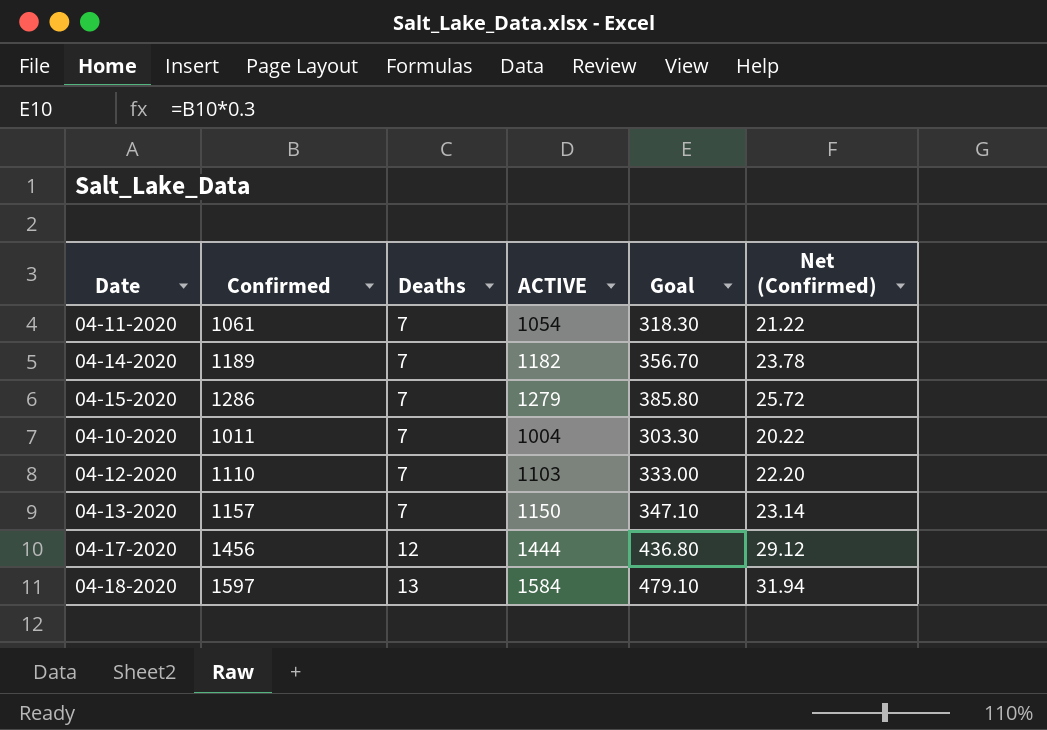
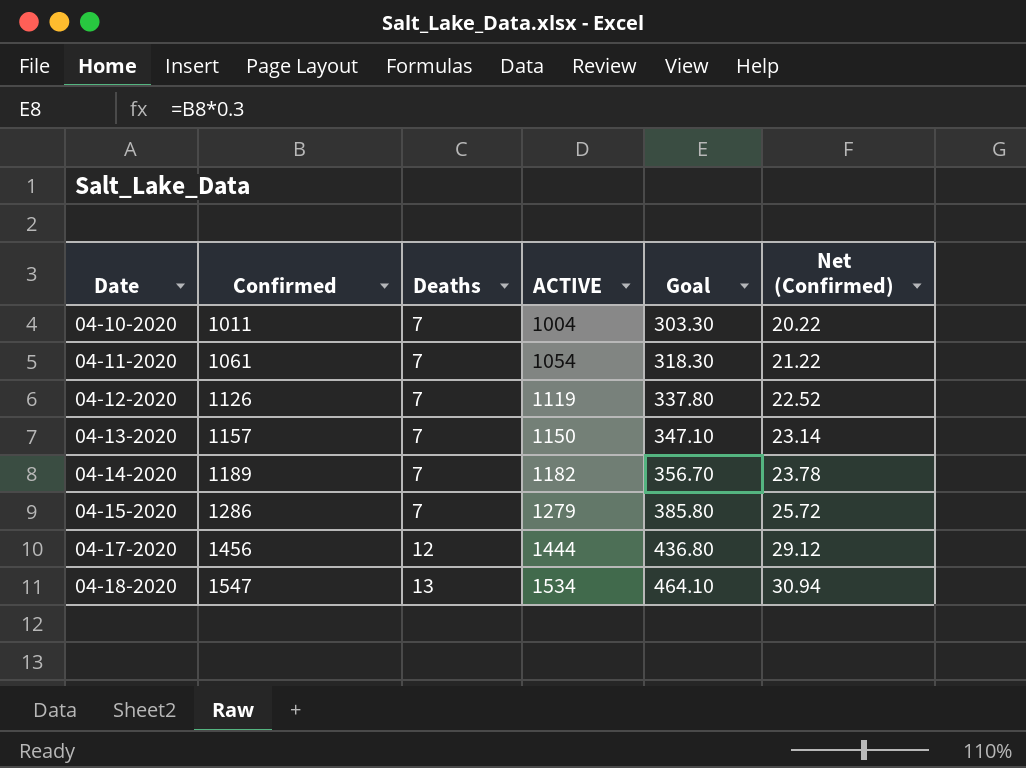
row order: Deaths ascending -> Date ascending
04-12-2020 | Confirmed: 1110 -> 1126
04-12-2020 | ACTIVE: 1103 -> 1119
04-12-2020 | Goal: 333.00 -> 337.80
04-12-2020 | Net (Confirmed): 22.20 -> 22.52
04-18-2020 | Confirmed: 1597 -> 1547
04-18-2020 | ACTIVE: 1584 -> 1534
04-18-2020 | Goal: 479.10 -> 464.10
04-18-2020 | Net (Confirmed): 31.94 -> 30.94

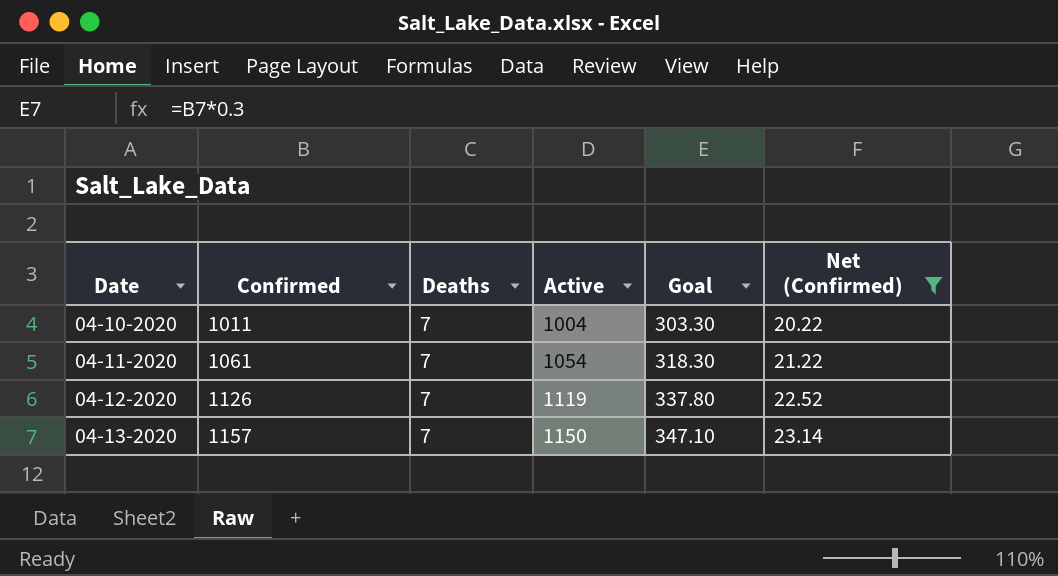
filter: none -> Net (Confirmed) <= 23.14
column name: ACTIVE -> Active

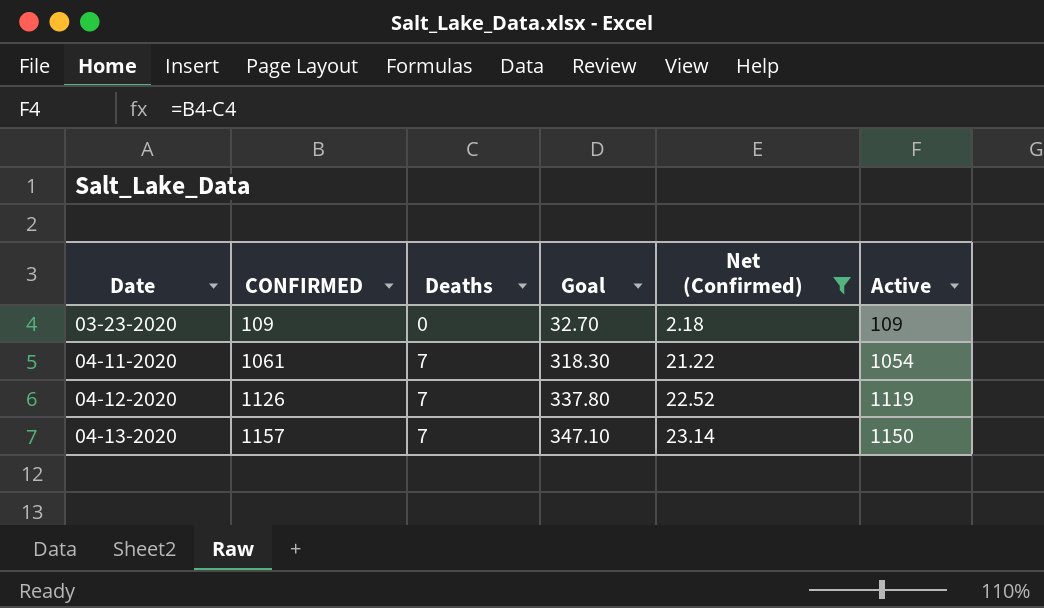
column name: Confirmed -> CONFIRMED
column Active | position: 4 -> 6
row 04-10-2020: 1011 | 7 | 1004 | 303.30 | 20.22 -> none
row 03-23-2020: none -> 109 | 0 | 32.70 | 2.18 | 109

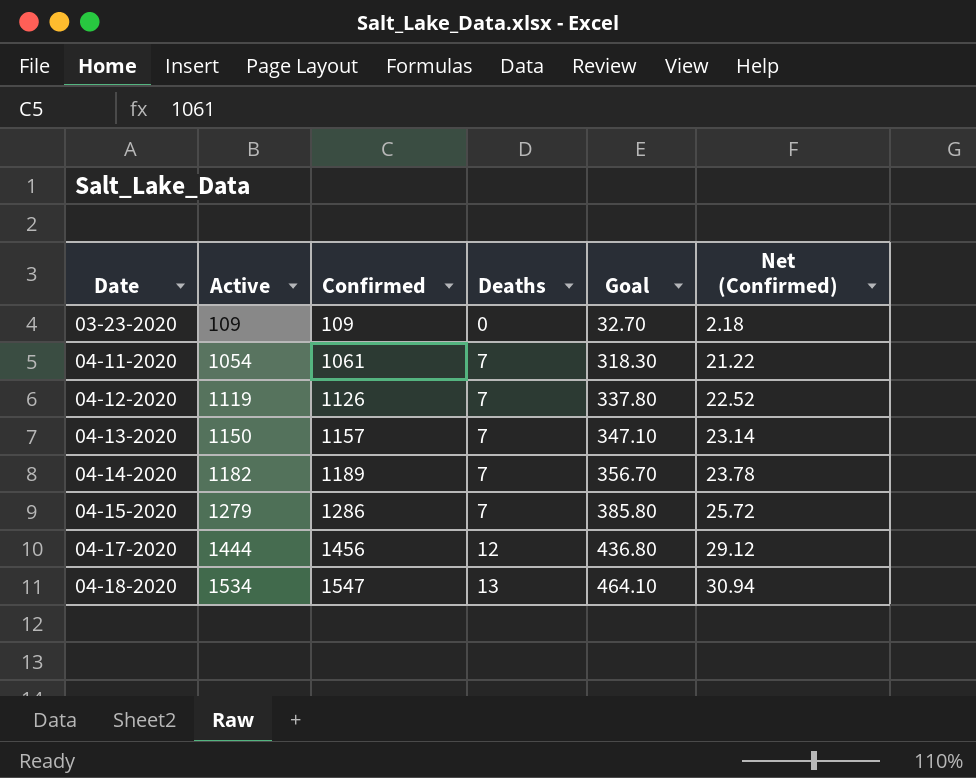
filter: Net (Confirmed) <= 23.14 -> none
column Active | position: 6 -> 2
column name: CONFIRMED -> Confirmed

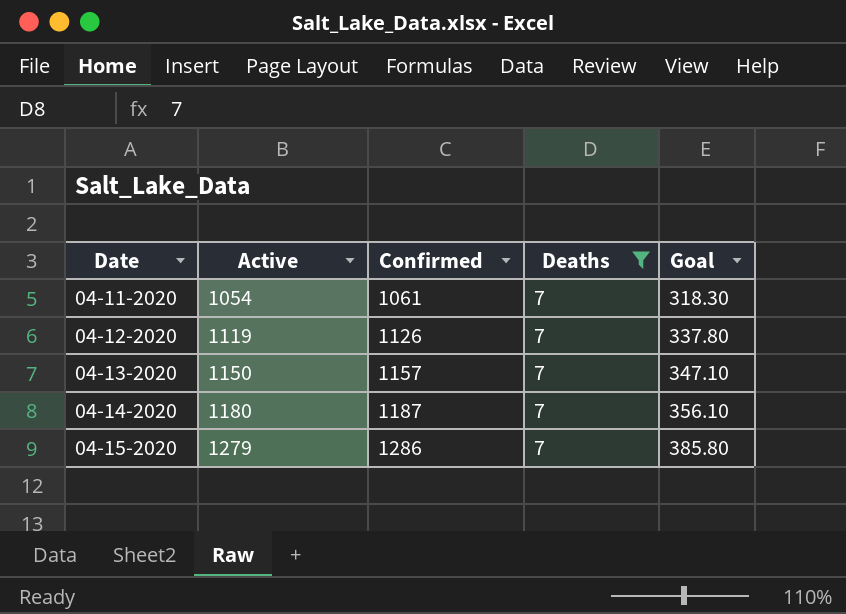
filter: none -> Deaths = 7
column Net (Confirmed) | formula: [Confirmed] * 0.02 -> none
04-14-2020 | Active: 1182 -> 1180
04-14-2020 | Confirmed: 1189 -> 1187
04-14-2020 | Goal: 356.70 -> 356.10

